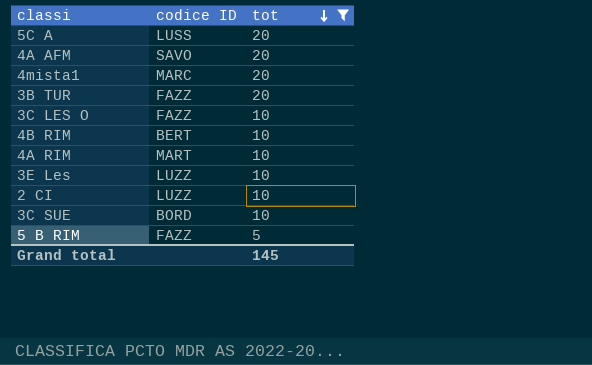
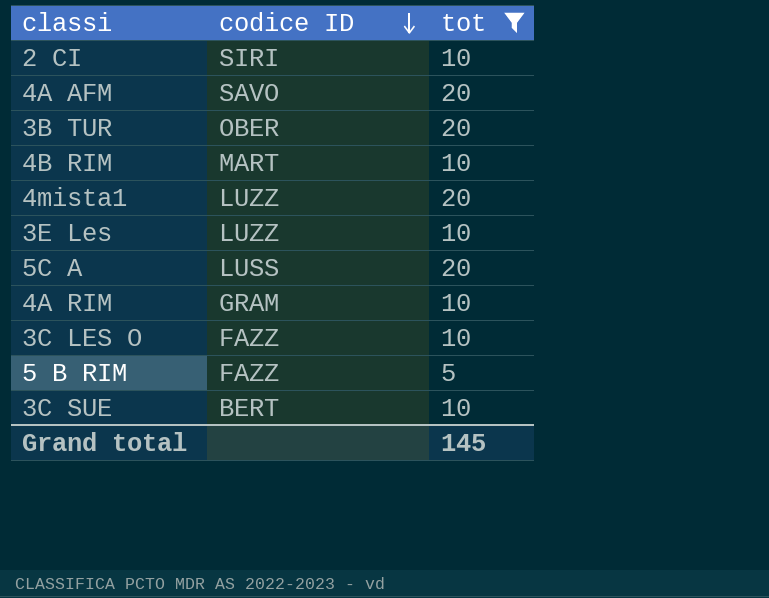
row order: tot descending -> codice ID descending
2 CI | codice ID: LUZZ -> SIRI
3B TUR | codice ID: FAZZ -> OBER
4B RIM | codice ID: BERT -> MART
4mista1 | codice ID: MARC -> LUZZ
4A RIM | codice ID: MART -> GRAM
3C SUE | codice ID: BORD -> BERT

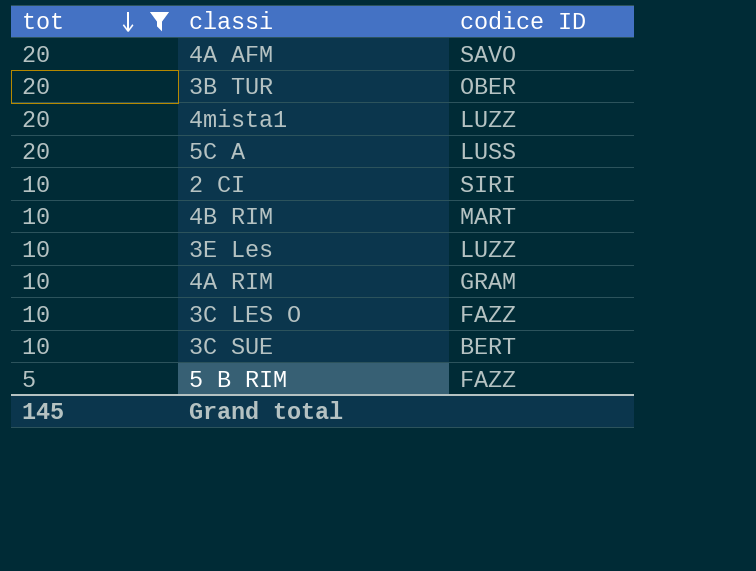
row order: codice ID descending -> tot descending
column tot | position: 3 -> 1

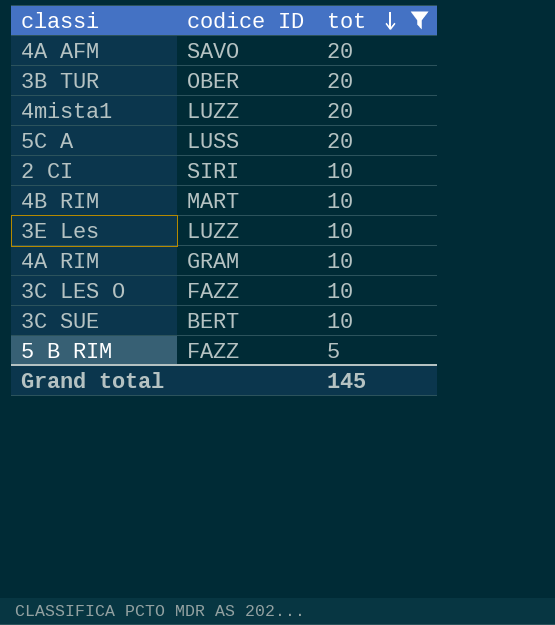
column tot | position: 1 -> 3

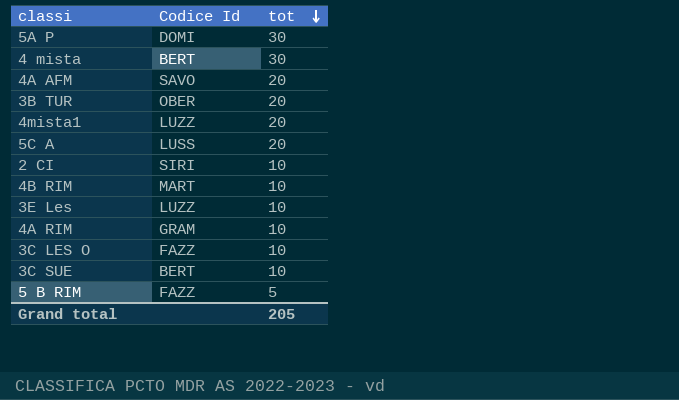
filter: tot != 30 -> none
column name: codice ID -> Codice Id
Grand total | tot: 145 -> 205

